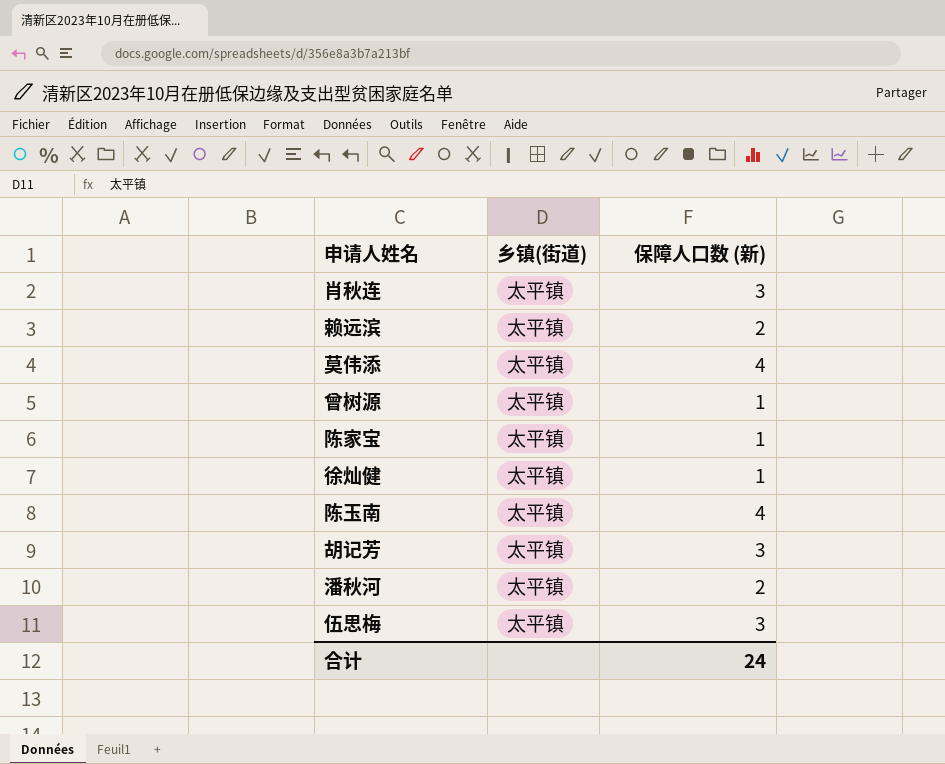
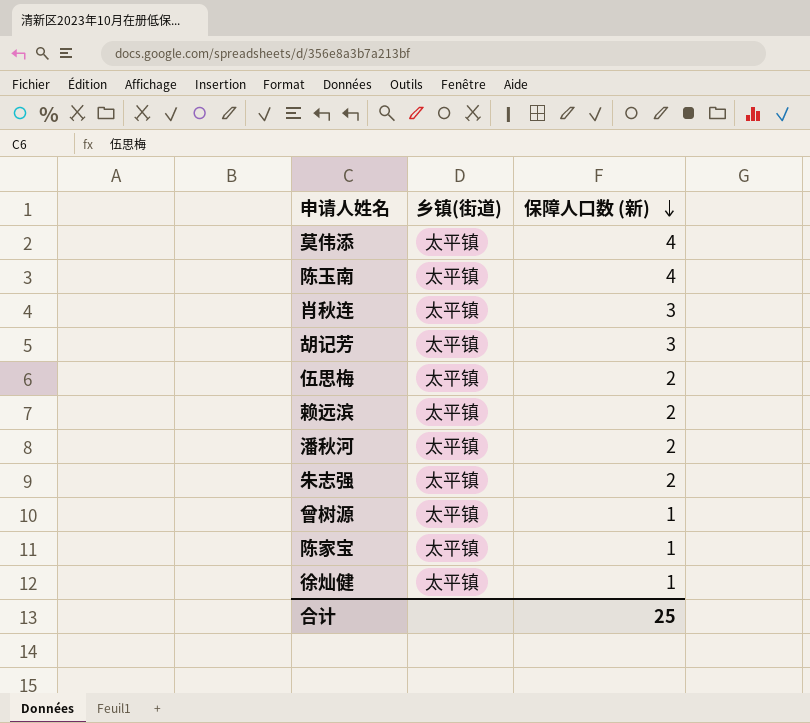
row order: none -> 保障人口数 (新) descending
伍思梅 | 保障人口数 (新): 3 -> 2
row 朱志强: none -> 太平镇 | 2
合计 | 保障人口数 (新): 24 -> 25

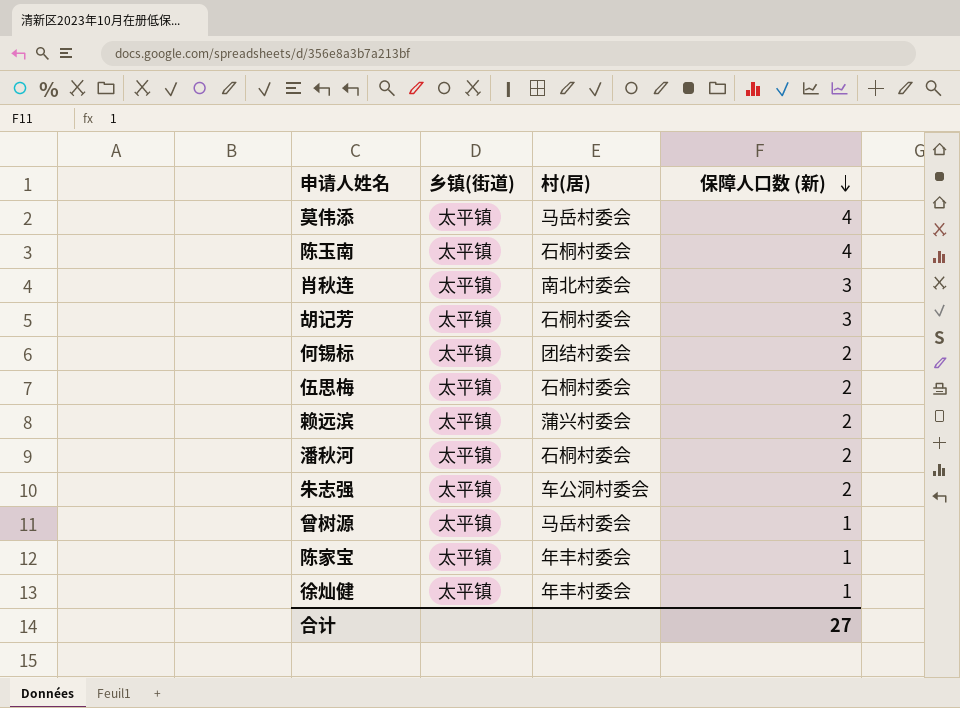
column 村(居) | position: none -> 3
row 何锡标: none -> 太平镇 | 团结村委会 | 2
合计 | 保障人口数 (新): 25 -> 27

